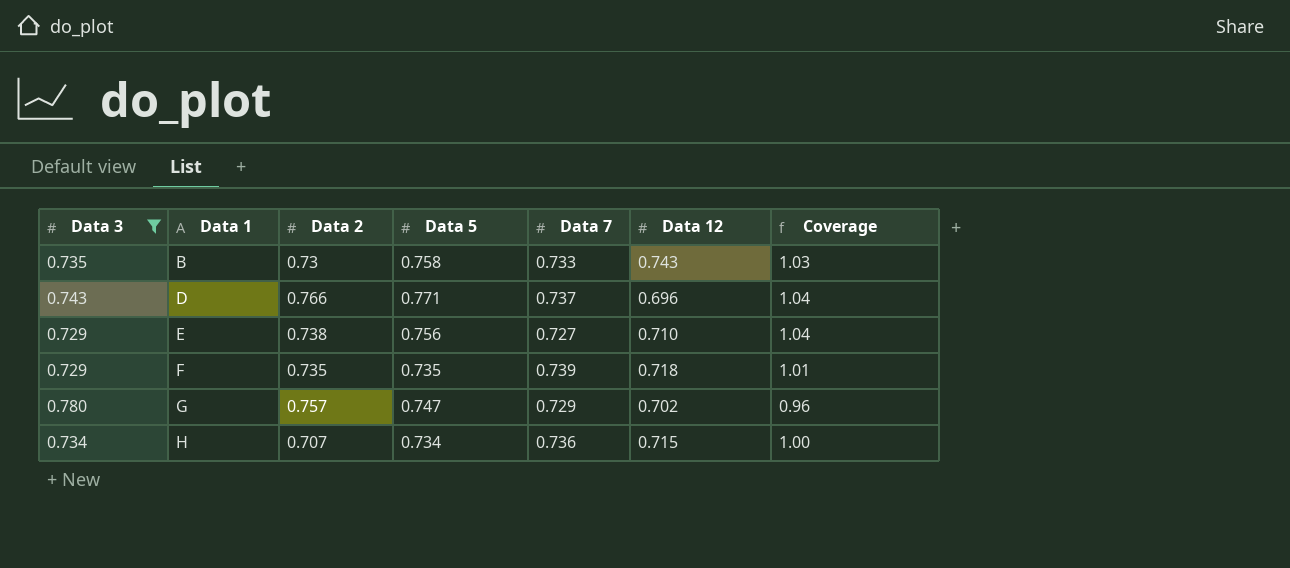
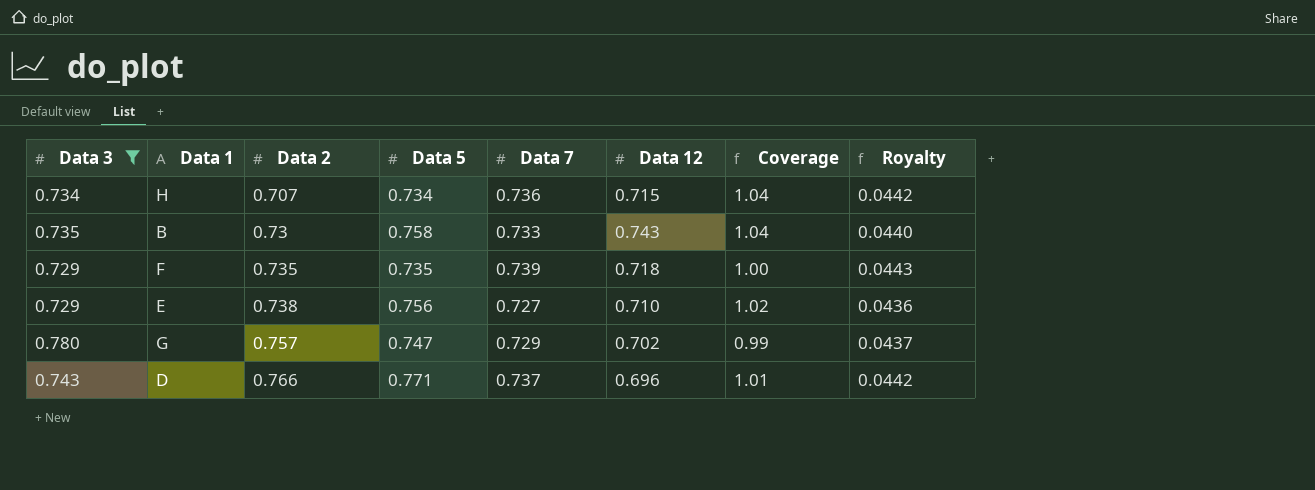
row order: Data 1 ascending -> Data 2 ascending
column Coverage | formula: [Data 5] / [Data 3] -> [Data 5] / [Data 2]
column Royalty | formula: none -> [Data 7] * 0.06

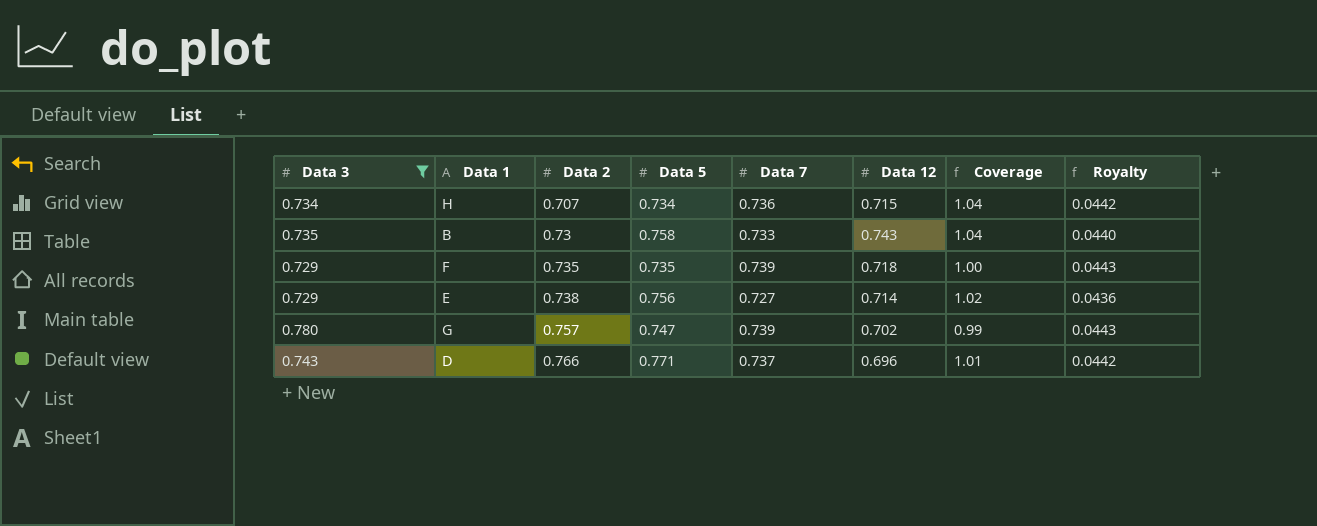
E | Data 12: 0.710 -> 0.714
G | Data 7: 0.729 -> 0.739
G | Royalty: 0.0437 -> 0.0443

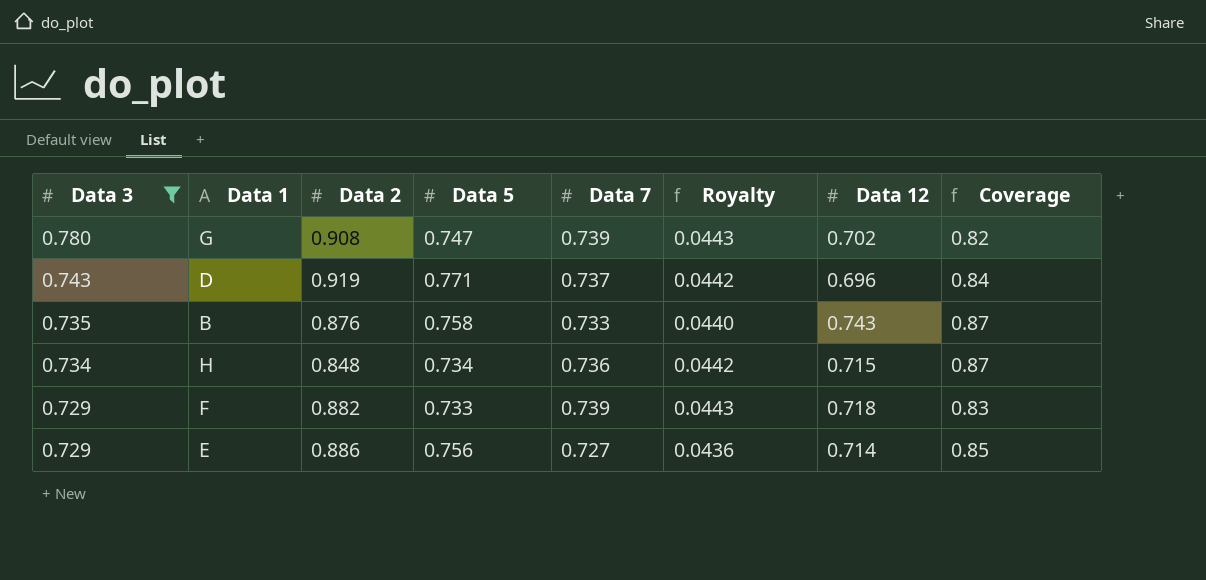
row order: Data 2 ascending -> Data 3 descending
column Royalty | position: 8 -> 6
G | Data 2: 0.757 -> 0.908
G | Coverage: 0.99 -> 0.82
D | Data 2: 0.766 -> 0.919
D | Coverage: 1.01 -> 0.84
B | Data 2: 0.73 -> 0.876
B | Coverage: 1.04 -> 0.87
H | Data 2: 0.707 -> 0.848
H | Coverage: 1.04 -> 0.87
F | Data 2: 0.735 -> 0.882
F | Data 5: 0.735 -> 0.733
F | Coverage: 1.00 -> 0.83
E | Data 2: 0.738 -> 0.886
E | Coverage: 1.02 -> 0.85

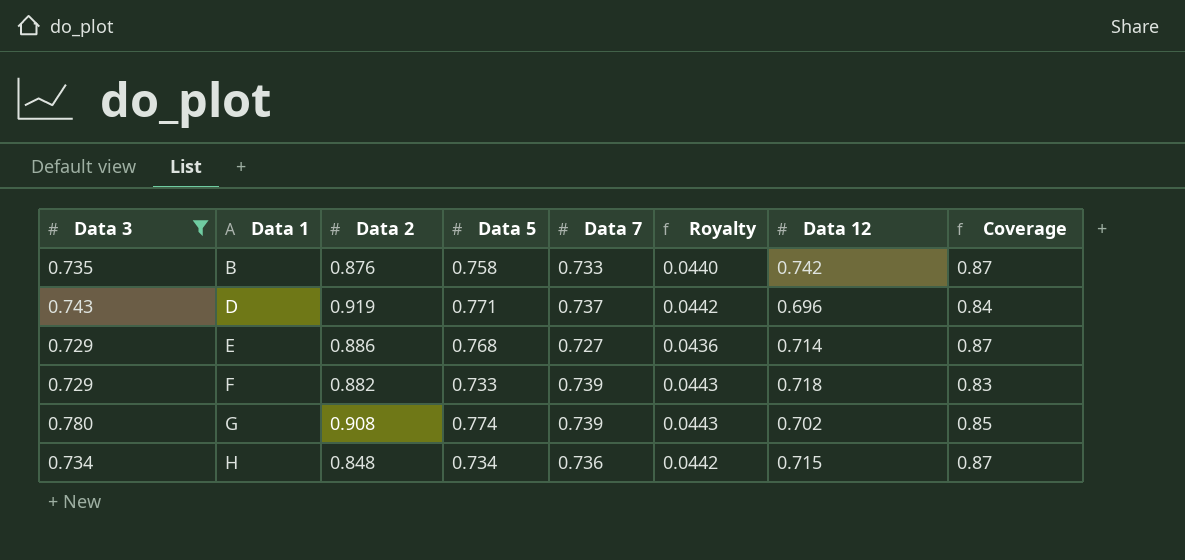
row order: Data 3 descending -> Data 1 ascending
B | Data 12: 0.743 -> 0.742
E | Data 5: 0.756 -> 0.768
E | Coverage: 0.85 -> 0.87
G | Data 5: 0.747 -> 0.774
G | Coverage: 0.82 -> 0.85

